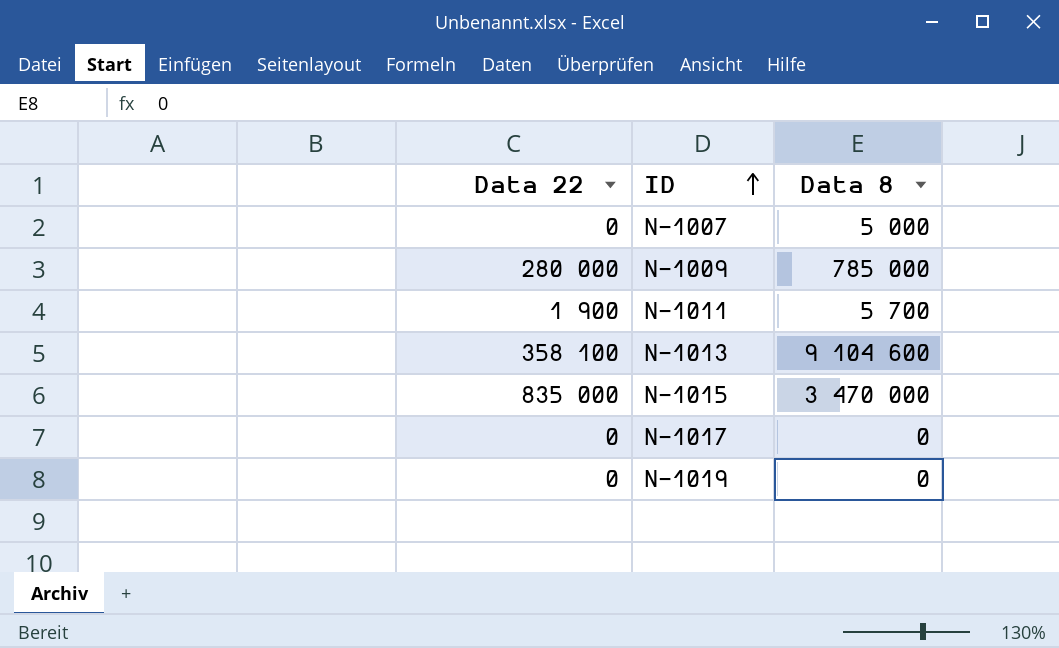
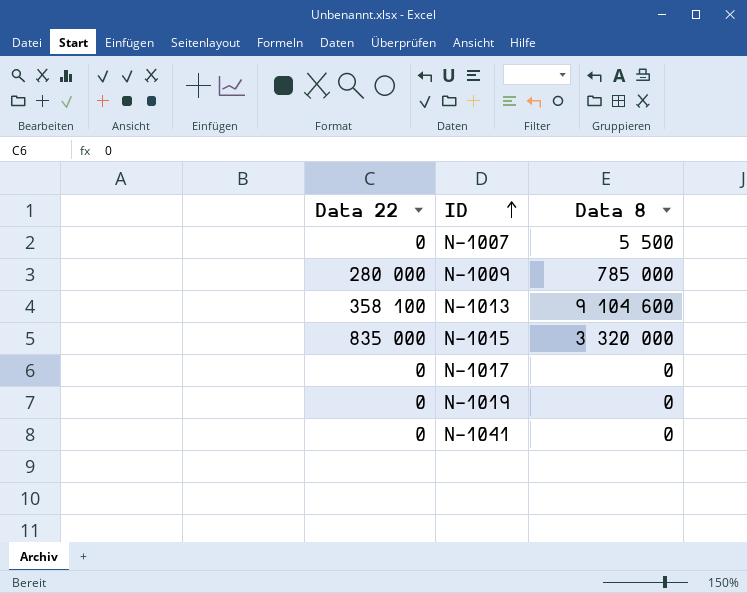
row N-1011: 1 900 | 5 700 -> none
N-1007 | Data 8: 5 000 -> 5 500
N-1015 | Data 8: 3 470 000 -> 3 320 000
row N-1041: none -> 0 | 0

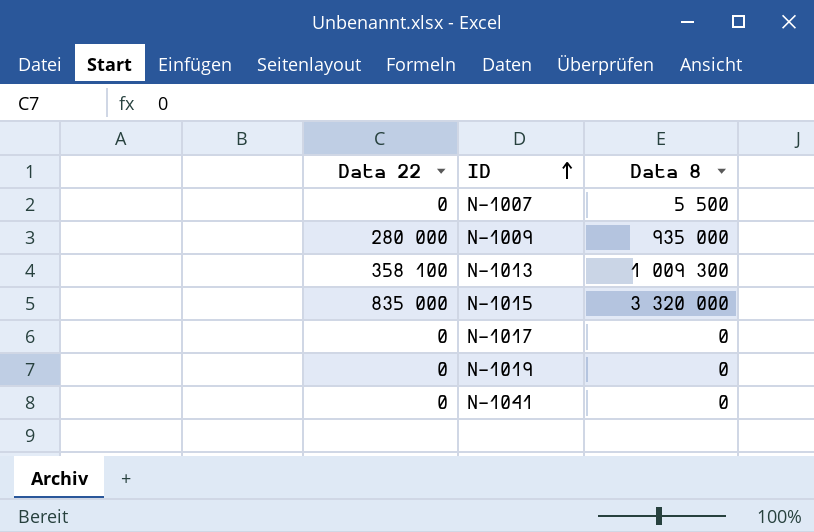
N-1009 | Data 8: 785 000 -> 935 000
N-1013 | Data 8: 9 104 600 -> 1 009 300

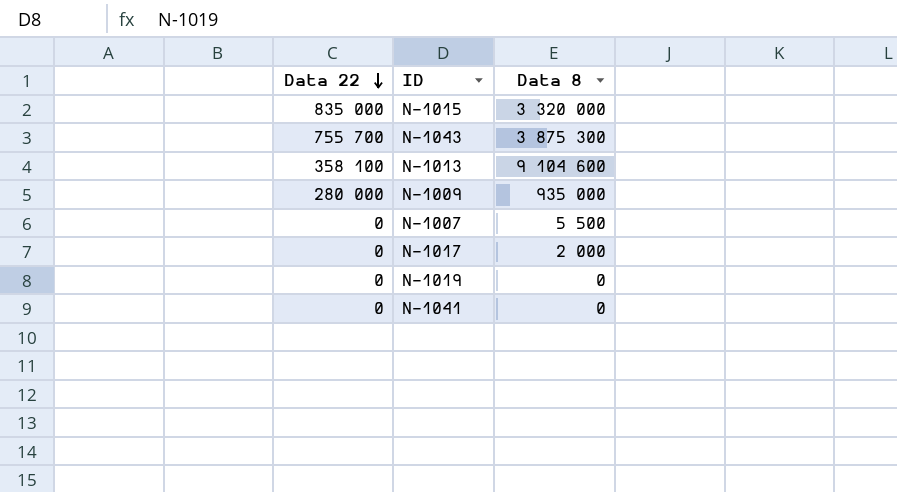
row order: ID ascending -> Data 22 descending
row N-1043: none -> 755 700 | 3 875 300
N-1013 | Data 8: 1 009 300 -> 9 104 600
N-1017 | Data 8: 0 -> 2 000

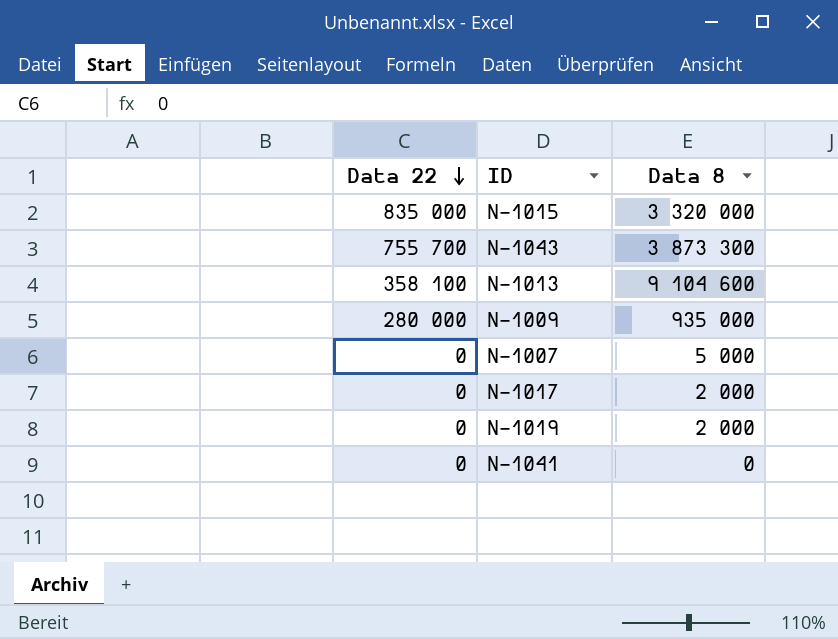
N-1043 | Data 8: 3 875 300 -> 3 873 300
N-1007 | Data 8: 5 500 -> 5 000
N-1019 | Data 8: 0 -> 2 000

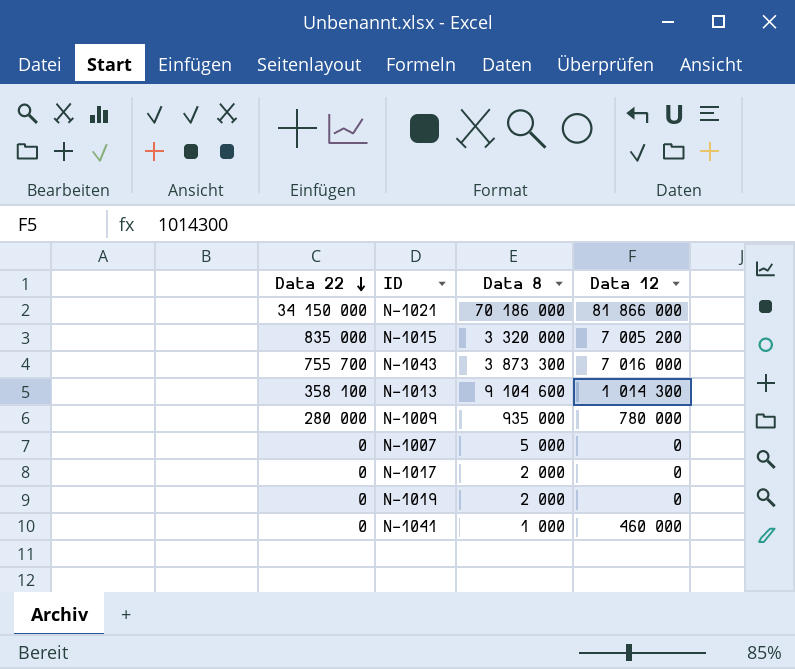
column Data 12 | position: none -> 4
row N-1021: none -> 34 150 000 | 70 186 000 | 81 866 000
N-1041 | Data 8: 0 -> 1 000

